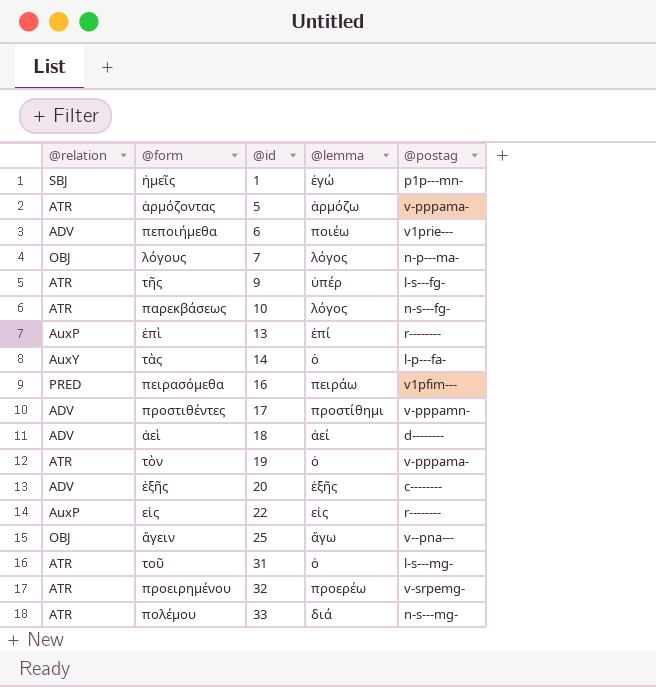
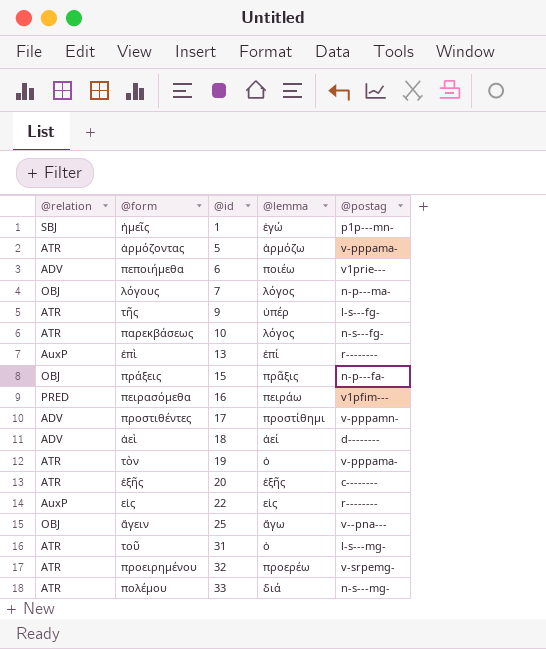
row τὰς: AuxY | 14 | ὁ | l-p---fa- -> none
row πράξεις: none -> OBJ | 15 | πρᾶξις | n-p---fa-
ἑξῆς | @relation: ADV -> ATR

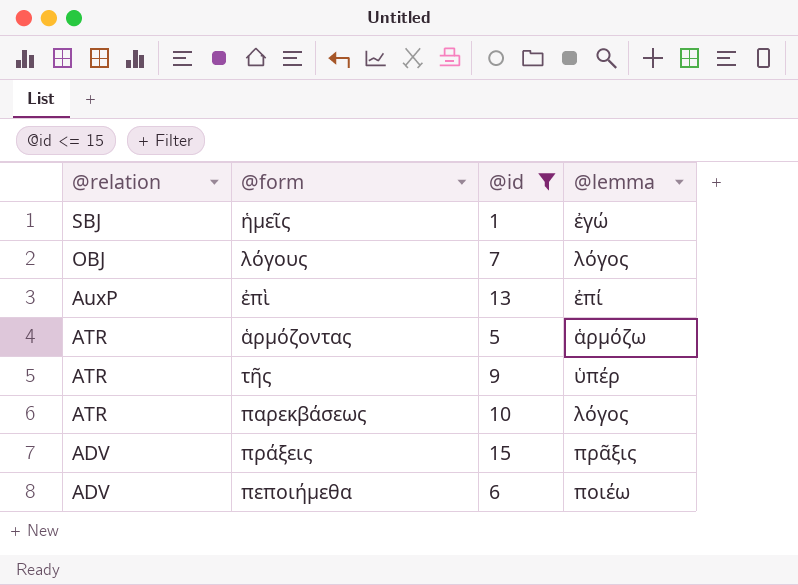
filter: none -> @id <= 15
row order: @id ascending -> @relation descending
column @postag | position: 5 -> none
πράξεις | @relation: OBJ -> ADV

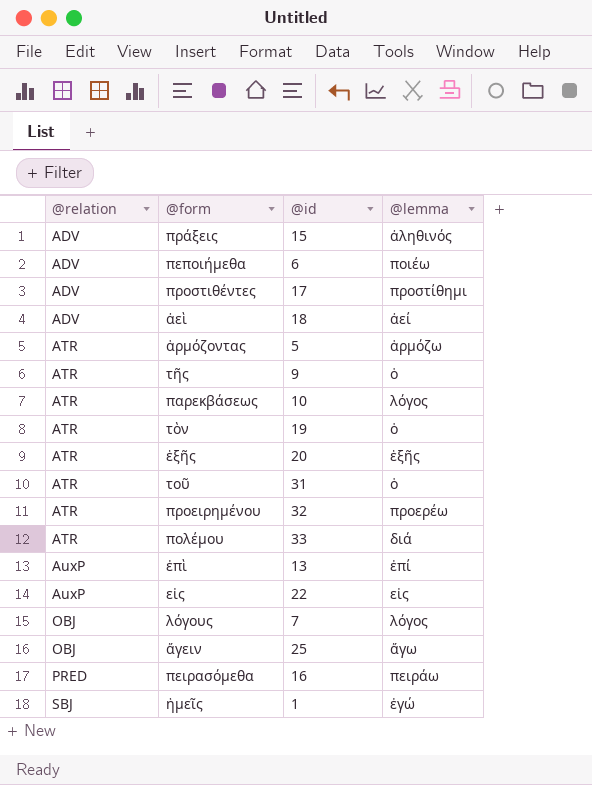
filter: @id <= 15 -> none
row order: @relation descending -> @relation ascending
πράξεις | @lemma: πρᾶξις -> ἀληθινός
τῆς | @lemma: ὑπέρ -> ὁ

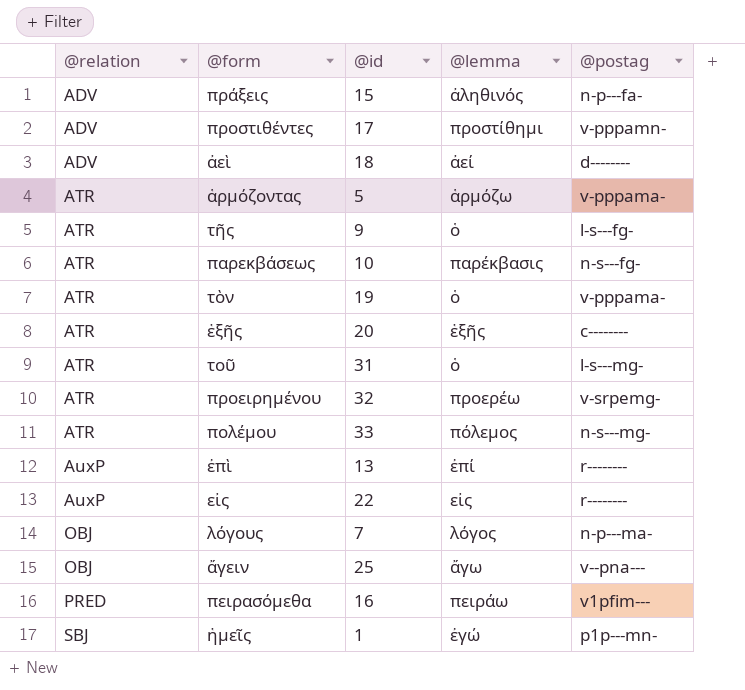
column @postag | position: none -> 5
row πεποιήμεθα: ADV | 6 | ποιέω -> none
παρεκβάσεως | @lemma: λόγος -> παρέκβασις
πολέμου | @lemma: διά -> πόλεμος

